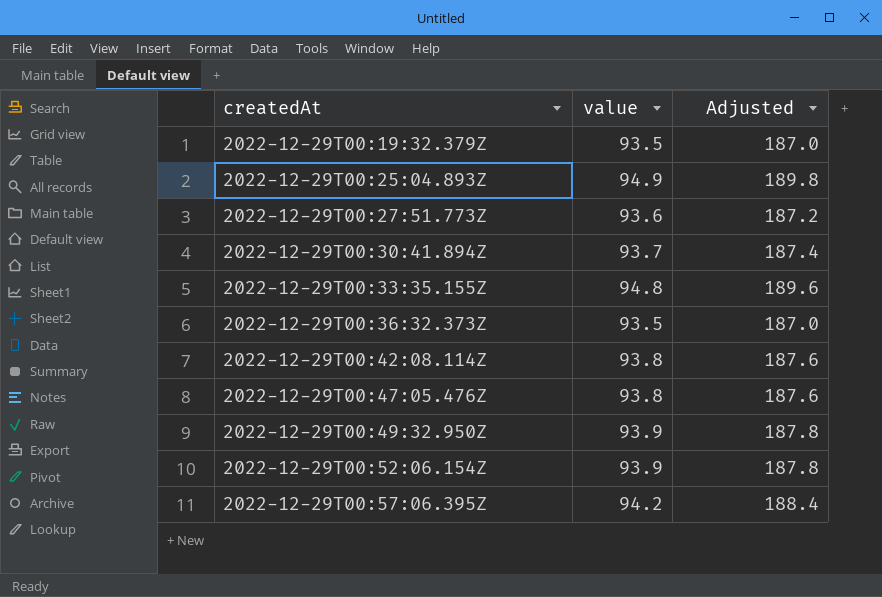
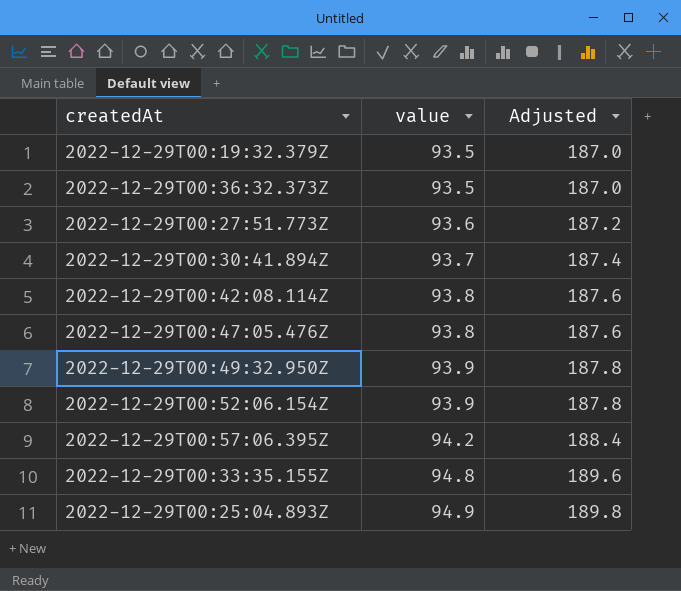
row order: createdAt ascending -> value ascending

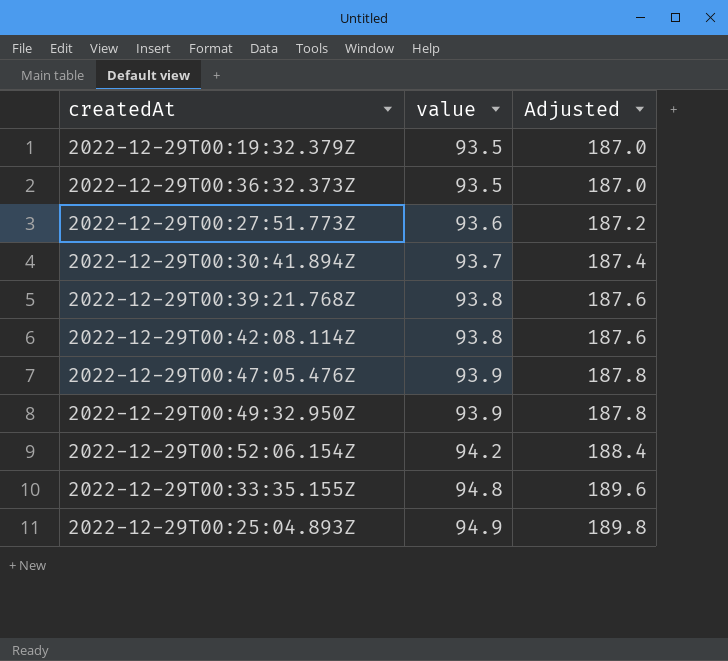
row 2022-12-29T00:57:06.395Z: 94.2 | 188.4 -> none
row 2022-12-29T00:39:21.768Z: none -> 93.8 | 187.6
2022-12-29T00:47:05.476Z | value: 93.8 -> 93.9
2022-12-29T00:47:05.476Z | Adjusted: 187.6 -> 187.8
2022-12-29T00:52:06.154Z | value: 93.9 -> 94.2
2022-12-29T00:52:06.154Z | Adjusted: 187.8 -> 188.4

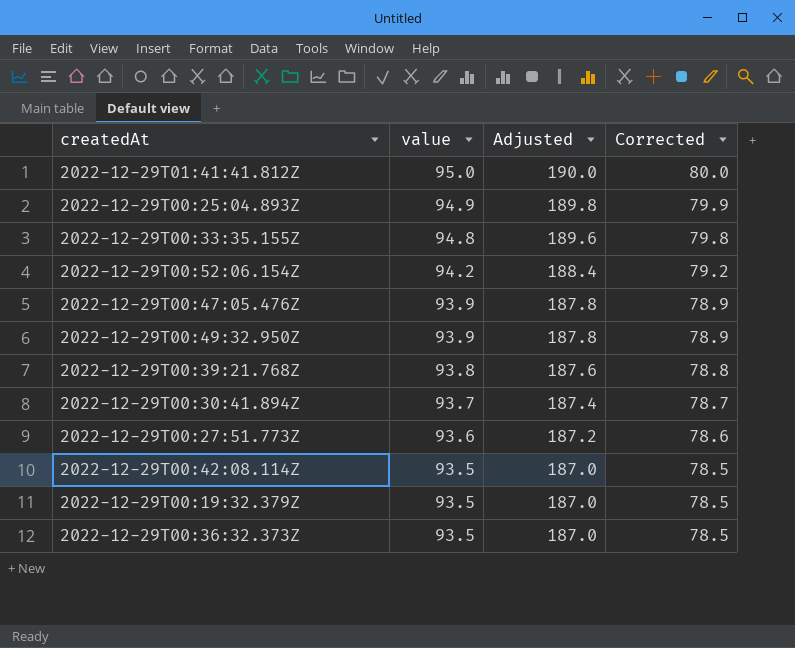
row order: value ascending -> value descending
column Corrected | formula: none -> [value] - 15
row 2022-12-29T01:41:41.812Z: none -> 95.0 | 190.0 | 80.0
2022-12-29T00:42:08.114Z | value: 93.8 -> 93.5
2022-12-29T00:42:08.114Z | Adjusted: 187.6 -> 187.0

